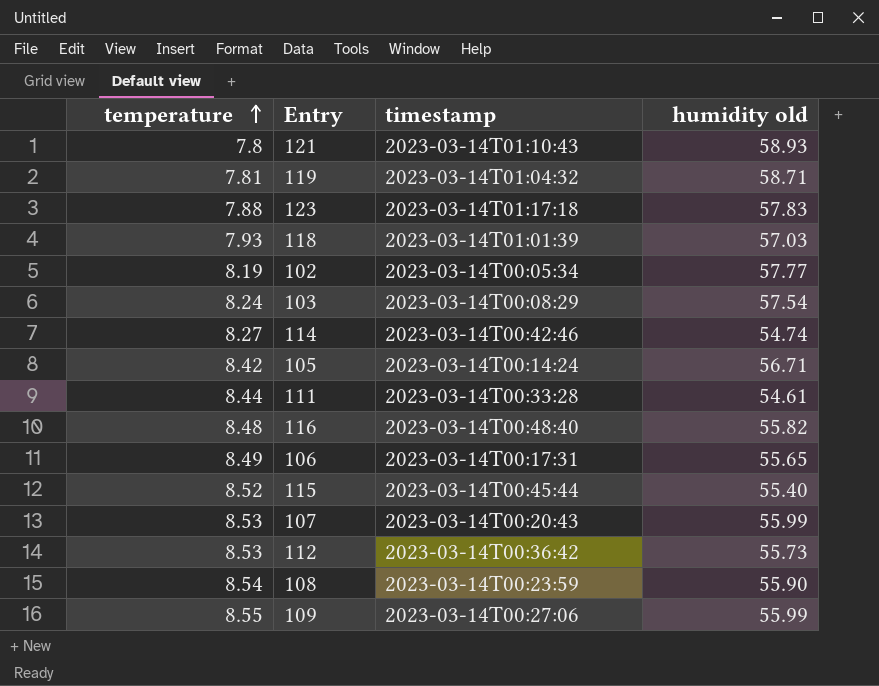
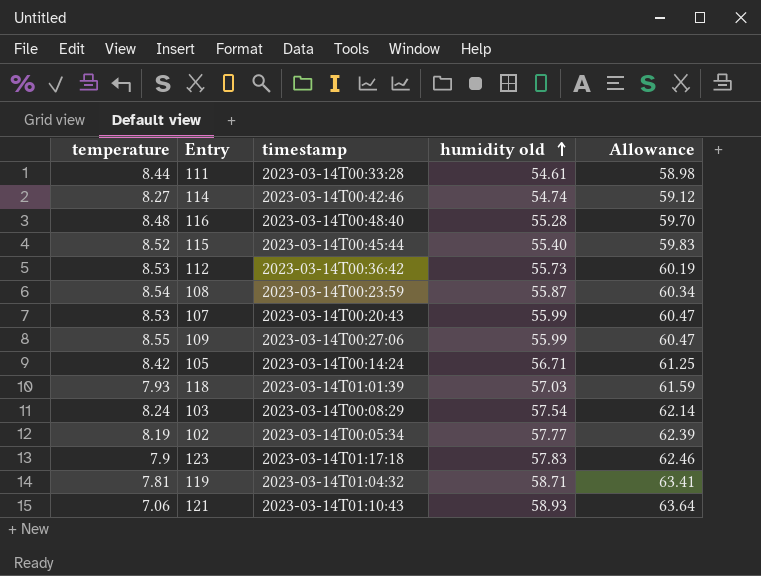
row order: temperature ascending -> humidity old ascending
column Allowance | formula: none -> [humidity old] * 1.08
row 106: 8.49 | 2023-03-14T00:17:31 | 55.65 -> none
116 | humidity old: 55.82 -> 55.28
108 | humidity old: 55.90 -> 55.87
123 | temperature: 7.88 -> 7.9
121 | temperature: 7.8 -> 7.06

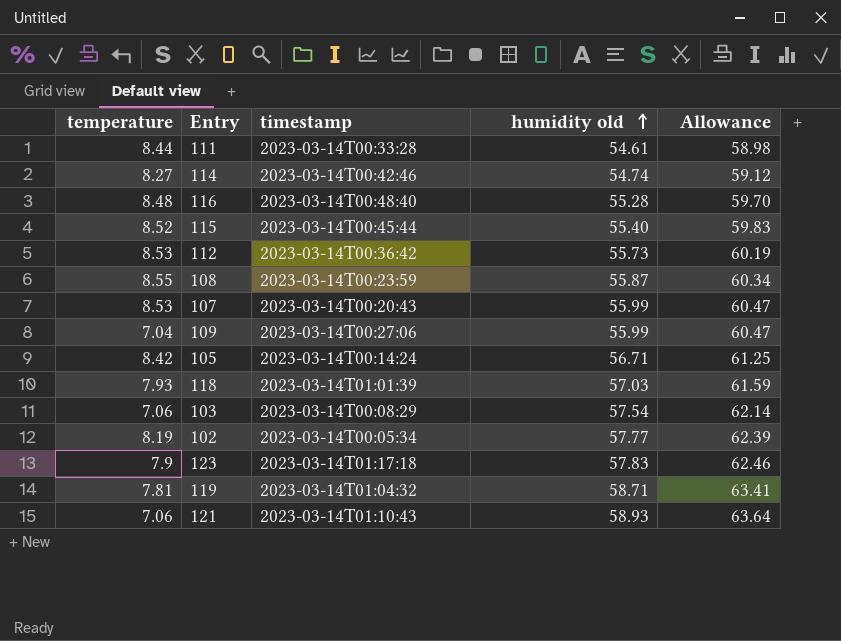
108 | temperature: 8.54 -> 8.55
109 | temperature: 8.55 -> 7.04
103 | temperature: 8.24 -> 7.06

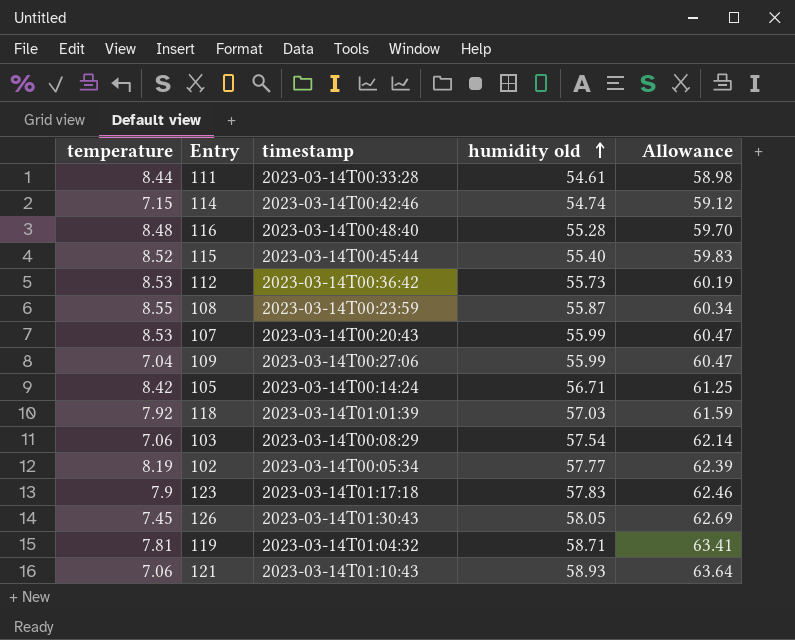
114 | temperature: 8.27 -> 7.15
118 | temperature: 7.93 -> 7.92
row 126: none -> 7.45 | 2023-03-14T01:30:43 | 58.05 | 62.69

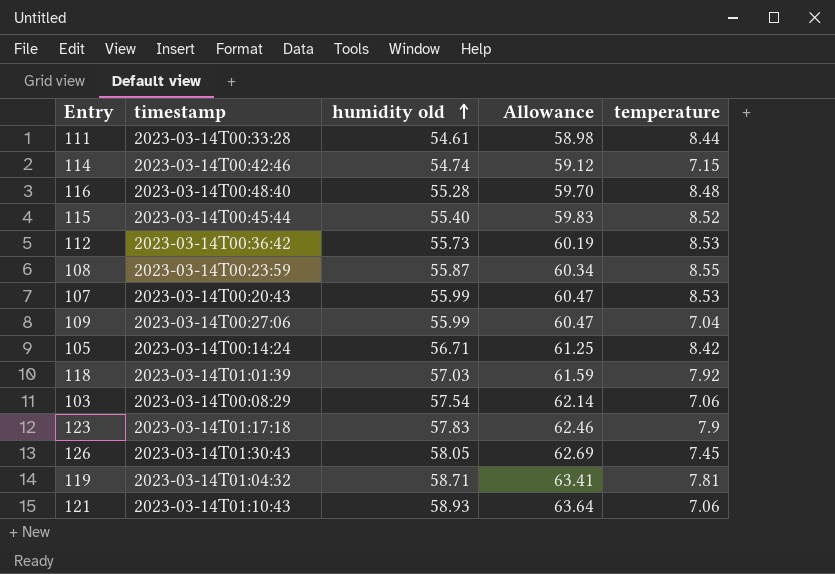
column temperature | position: 1 -> 5
row 102: 8.19 | 2023-03-14T00:05:34 | 57.77 | 62.39 -> none

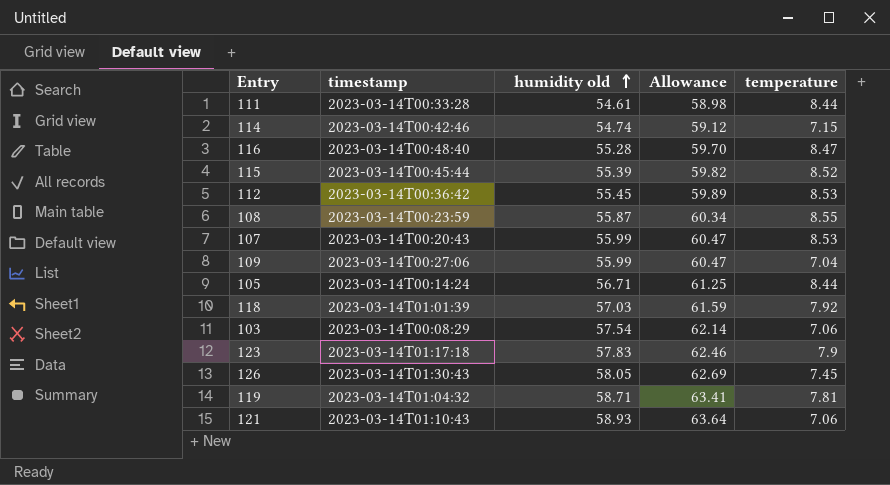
116 | temperature: 8.48 -> 8.47
115 | humidity old: 55.40 -> 55.39
115 | Allowance: 59.83 -> 59.82
112 | humidity old: 55.73 -> 55.45
112 | Allowance: 60.19 -> 59.89
105 | temperature: 8.42 -> 8.44

